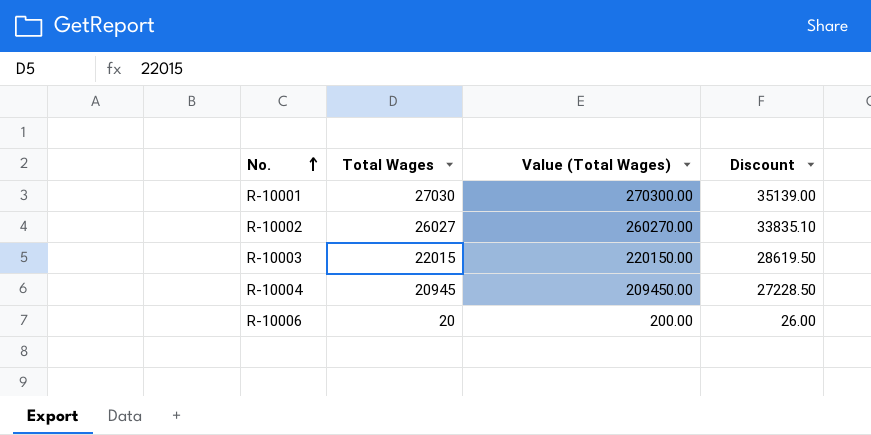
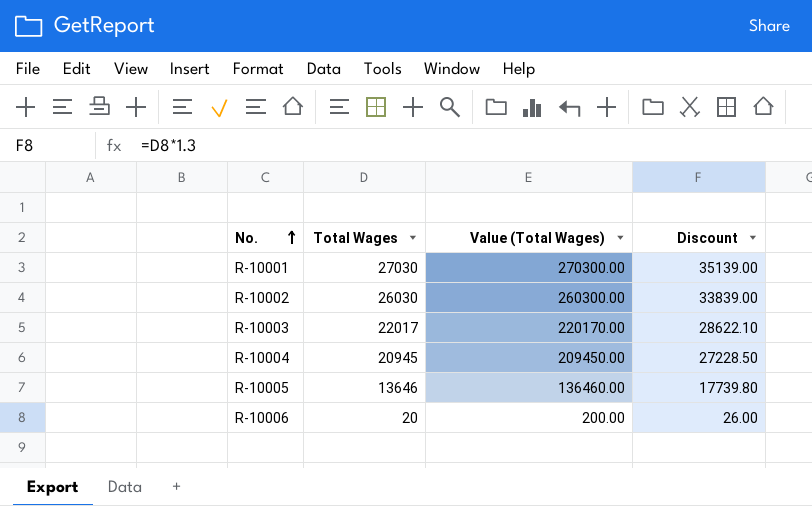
R-10002 | Total Wages: 26027 -> 26030
R-10002 | Value (Total Wages): 260270.00 -> 260300.00
R-10002 | Discount: 33835.10 -> 33839.00
R-10003 | Total Wages: 22015 -> 22017
R-10003 | Value (Total Wages): 220150.00 -> 220170.00
R-10003 | Discount: 28619.50 -> 28622.10
row R-10005: none -> 13646 | 136460.00 | 17739.80

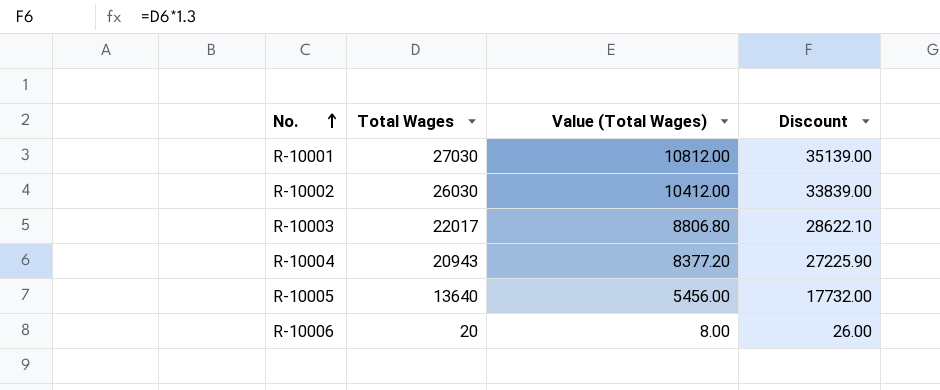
column Value (Total Wages) | formula: [Total Wages] * 10 -> [Total Wages] * 0.4
R-10004 | Total Wages: 20945 -> 20943
R-10004 | Discount: 27228.50 -> 27225.90
R-10005 | Total Wages: 13646 -> 13640
R-10005 | Discount: 17739.80 -> 17732.00

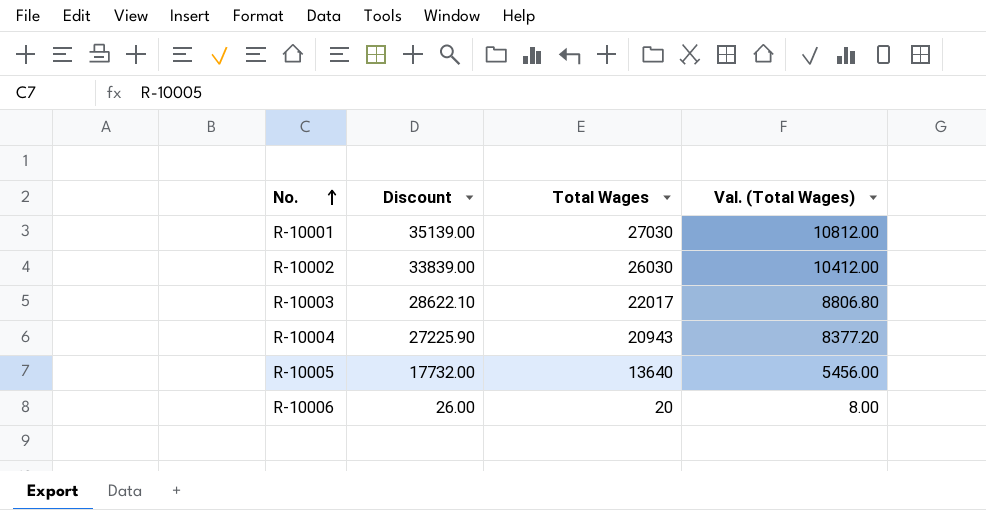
column Discount | position: 4 -> 2
column name: Value (Total Wages) -> Val. (Total Wages)

